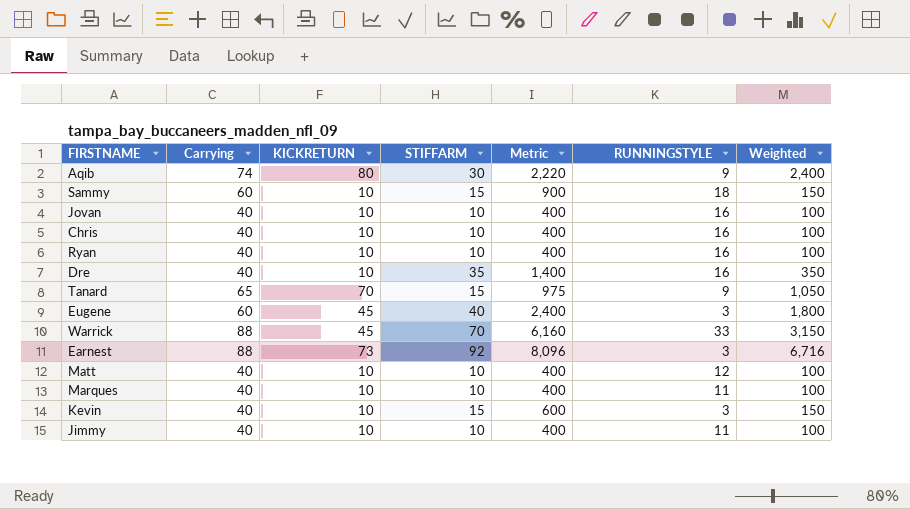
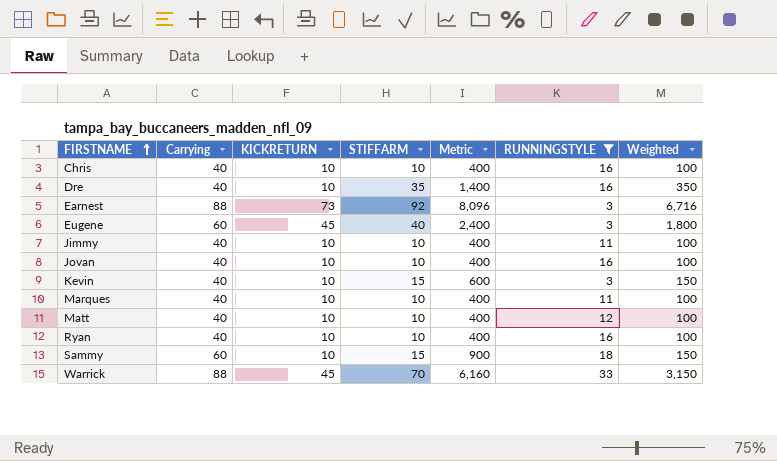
filter: none -> RUNNINGSTYLE != 9
row order: none -> FIRSTNAME ascending

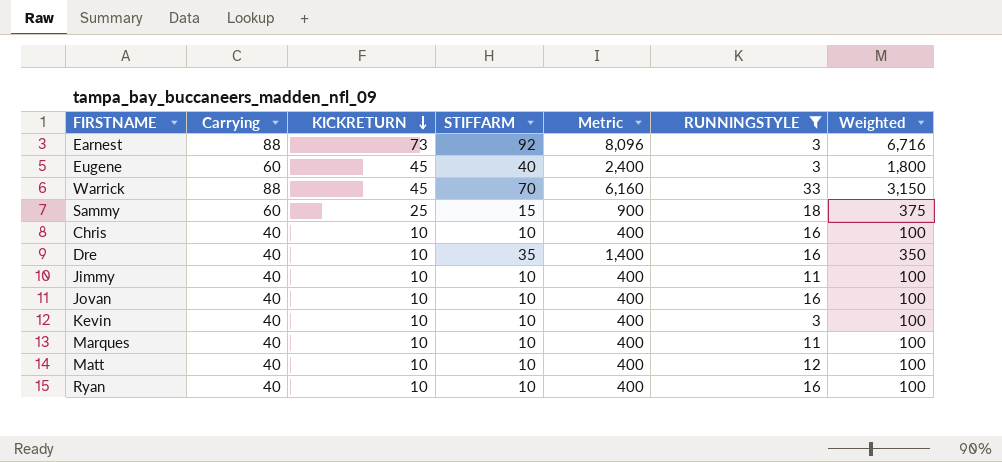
row order: FIRSTNAME ascending -> KICKRETURN descending
Sammy | KICKRETURN: 10 -> 25
Sammy | Weighted: 150 -> 375
Kevin | STIFFARM: 15 -> 10
Kevin | Metric: 600 -> 400
Kevin | Weighted: 150 -> 100

